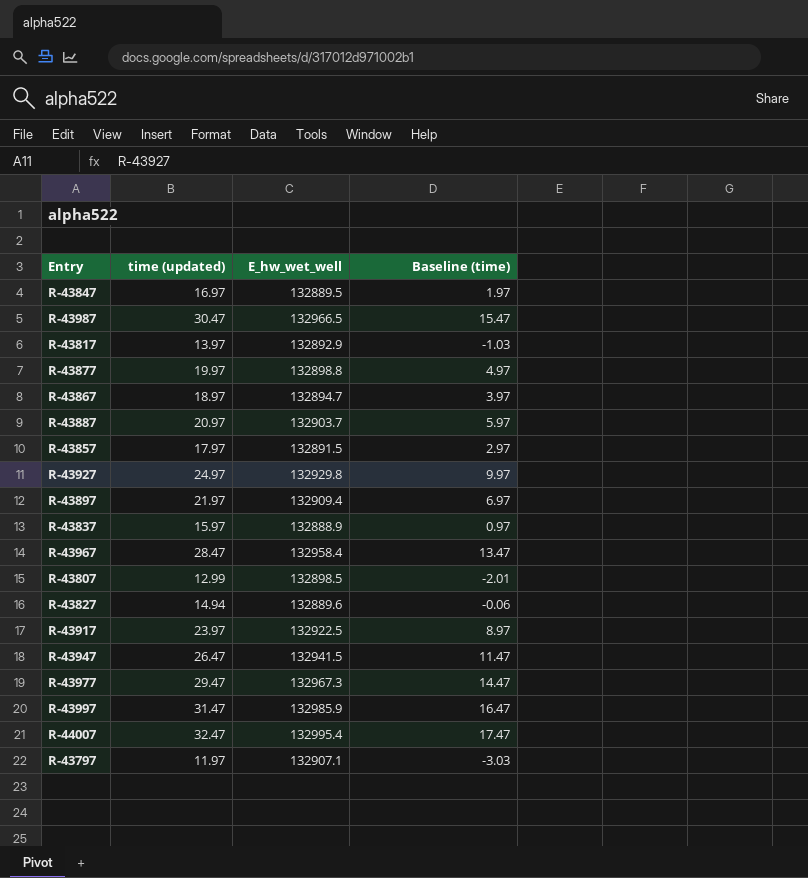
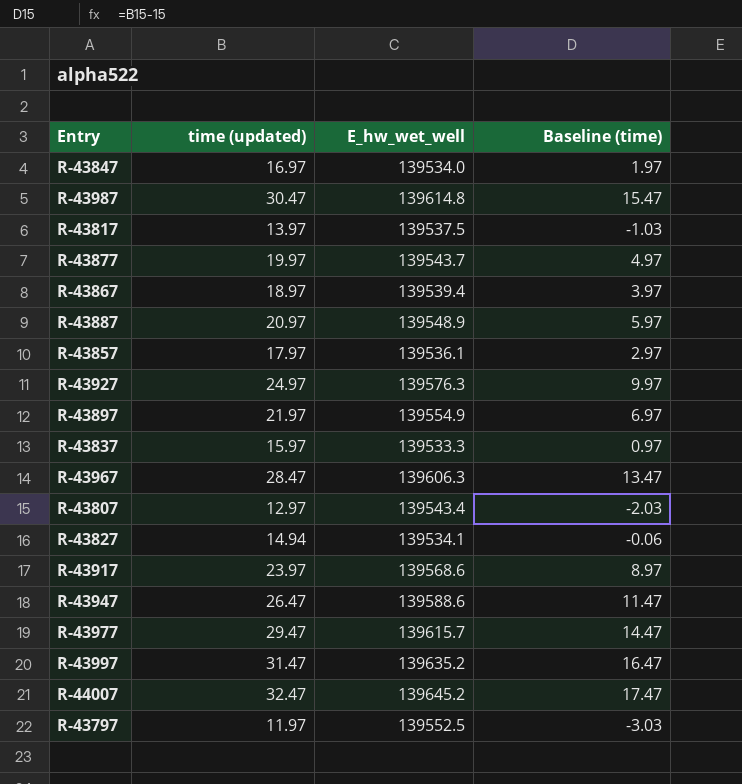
R-43847 | E_hw_wet_well: 132889.5 -> 139534.0
R-43987 | E_hw_wet_well: 132966.5 -> 139614.8
R-43817 | E_hw_wet_well: 132892.9 -> 139537.5
R-43877 | E_hw_wet_well: 132898.8 -> 139543.7
R-43867 | E_hw_wet_well: 132894.7 -> 139539.4
R-43887 | E_hw_wet_well: 132903.7 -> 139548.9
R-43857 | E_hw_wet_well: 132891.5 -> 139536.1
R-43927 | E_hw_wet_well: 132929.8 -> 139576.3
R-43897 | E_hw_wet_well: 132909.4 -> 139554.9
R-43837 | E_hw_wet_well: 132888.9 -> 139533.3
R-43967 | E_hw_wet_well: 132958.4 -> 139606.3
R-43807 | time (updated): 12.99 -> 12.97
R-43807 | E_hw_wet_well: 132898.5 -> 139543.4
R-43807 | Baseline (time): -2.01 -> -2.03
R-43827 | E_hw_wet_well: 132889.6 -> 139534.1
R-43917 | E_hw_wet_well: 132922.5 -> 139568.6
R-43947 | E_hw_wet_well: 132941.5 -> 139588.6
R-43977 | E_hw_wet_well: 132967.3 -> 139615.7
R-43997 | E_hw_wet_well: 132985.9 -> 139635.2
R-44007 | E_hw_wet_well: 132995.4 -> 139645.2
R-43797 | E_hw_wet_well: 132907.1 -> 139552.5

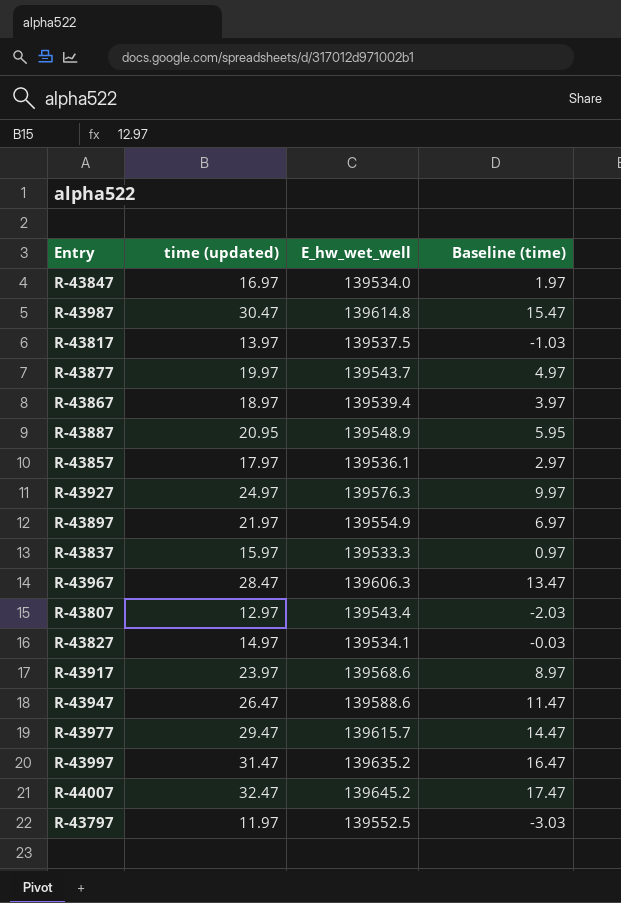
R-43887 | time (updated): 20.97 -> 20.95
R-43887 | Baseline (time): 5.97 -> 5.95
R-43827 | time (updated): 14.94 -> 14.97
R-43827 | Baseline (time): -0.06 -> -0.03

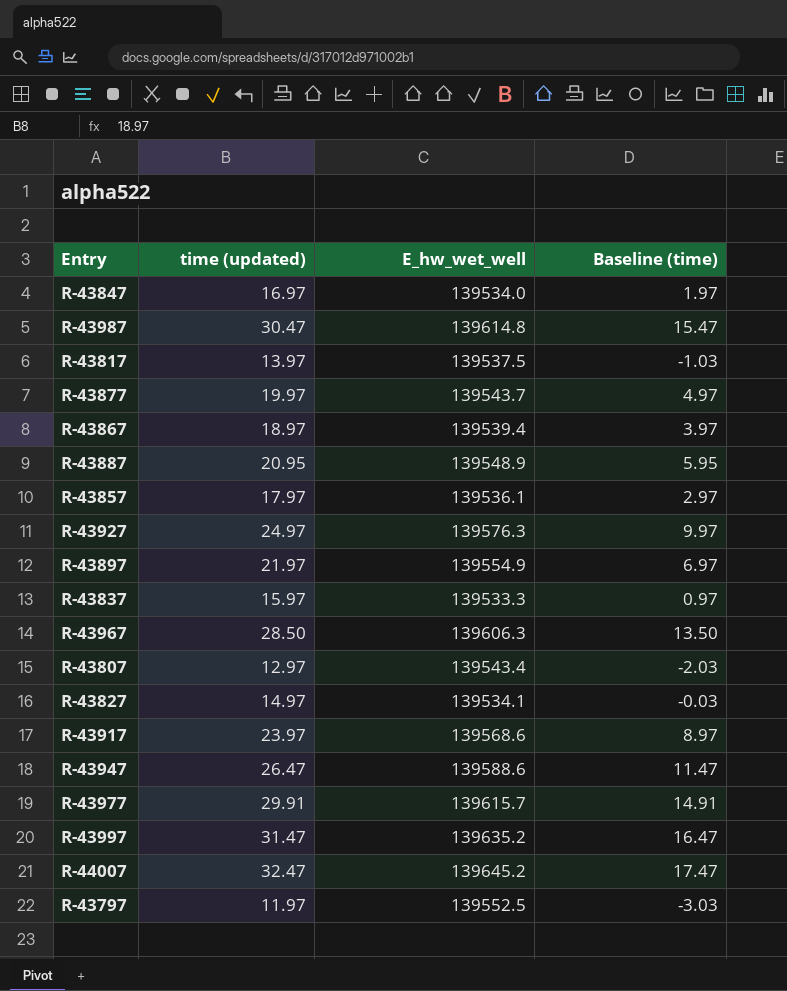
R-43967 | time (updated): 28.47 -> 28.50
R-43967 | Baseline (time): 13.47 -> 13.50
R-43977 | time (updated): 29.47 -> 29.91
R-43977 | Baseline (time): 14.47 -> 14.91

